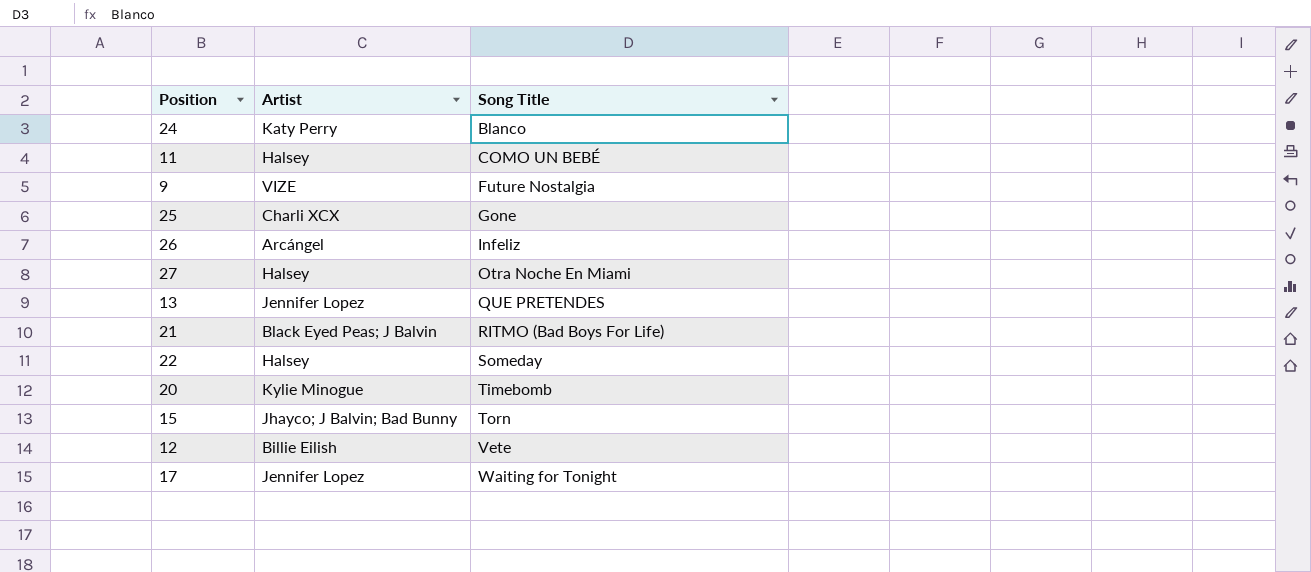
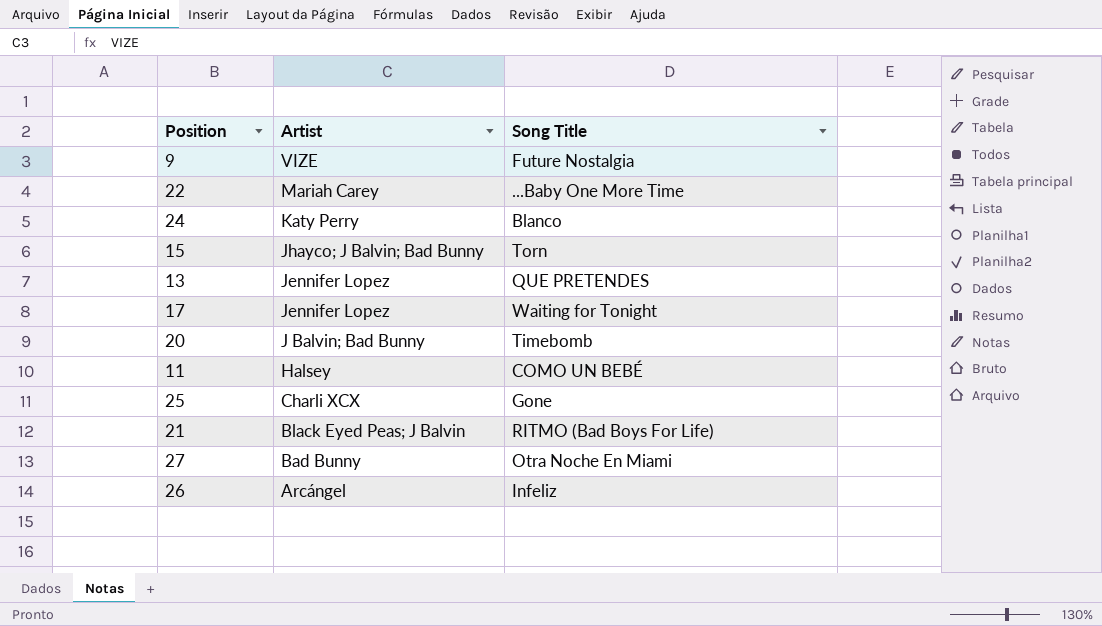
row order: Song Title ascending -> Artist descending
row 12: Billie Eilish | Vete -> none
22 | Artist: Halsey -> Mariah Carey
22 | Song Title: Someday -> ...Baby One More Time
20 | Artist: Kylie Minogue -> J Balvin; Bad Bunny
27 | Artist: Halsey -> Bad Bunny

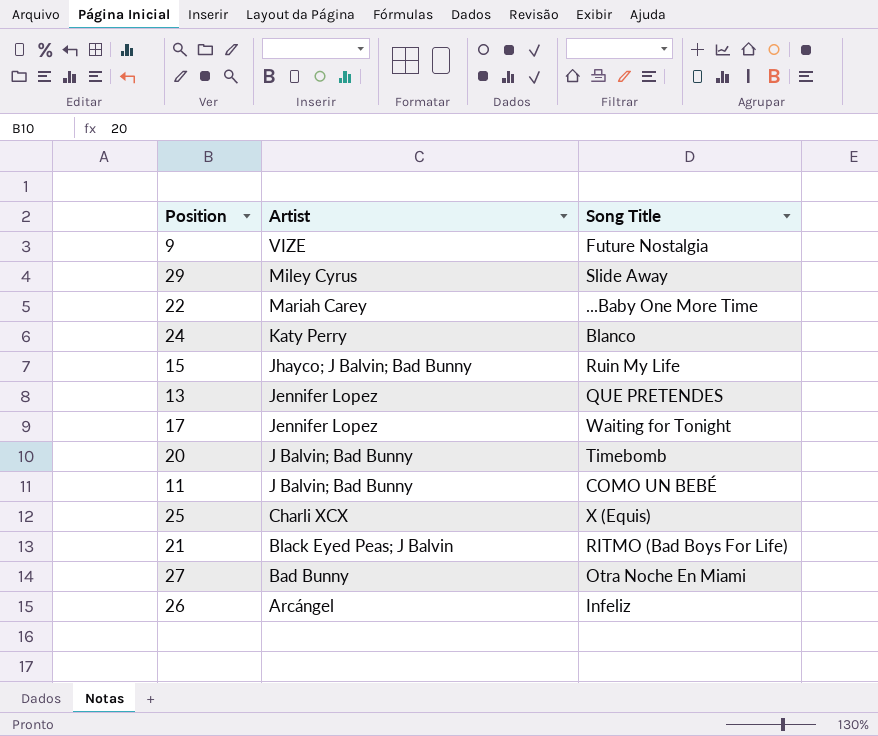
row 29: none -> Miley Cyrus | Slide Away
15 | Song Title: Torn -> Ruin My Life
11 | Artist: Halsey -> J Balvin; Bad Bunny
25 | Song Title: Gone -> X (Equis)

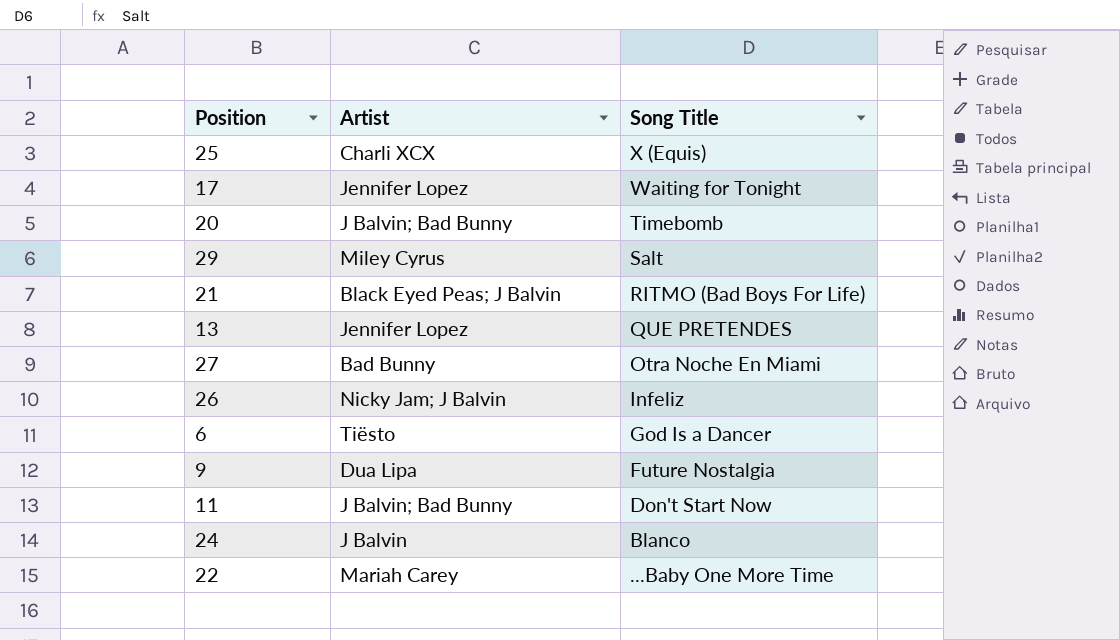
row order: Artist descending -> Song Title descending
row 15: Jhayco; J Balvin; Bad Bunny | Ruin My Life -> none
29 | Song Title: Slide Away -> Salt
26 | Artist: Arcángel -> Nicky Jam; J Balvin
row 6: none -> Tiësto | God Is a Dancer
9 | Artist: VIZE -> Dua Lipa
11 | Song Title: COMO UN BEBÉ -> Don't Start Now
24 | Artist: Katy Perry -> J Balvin

